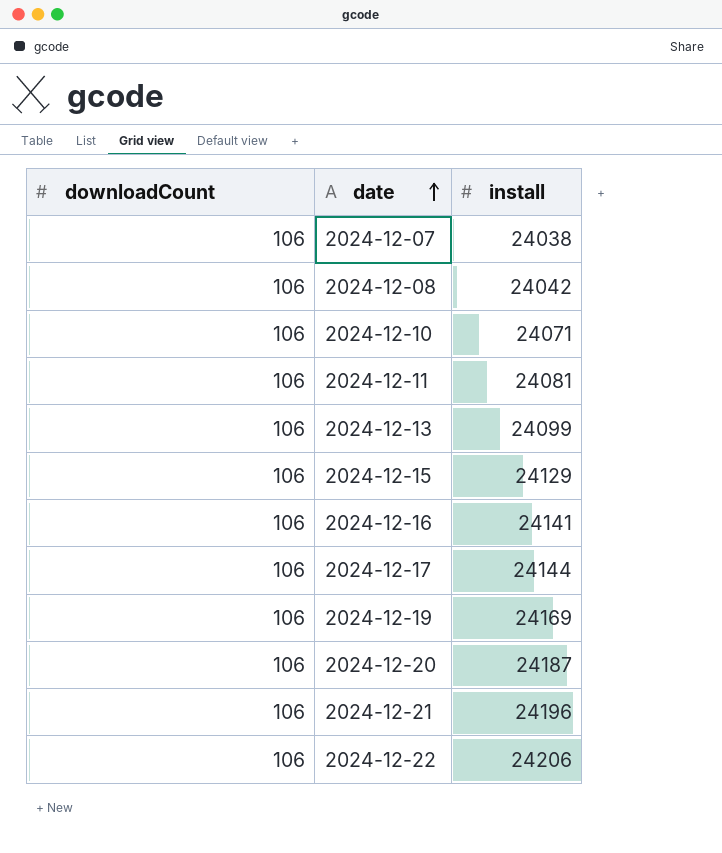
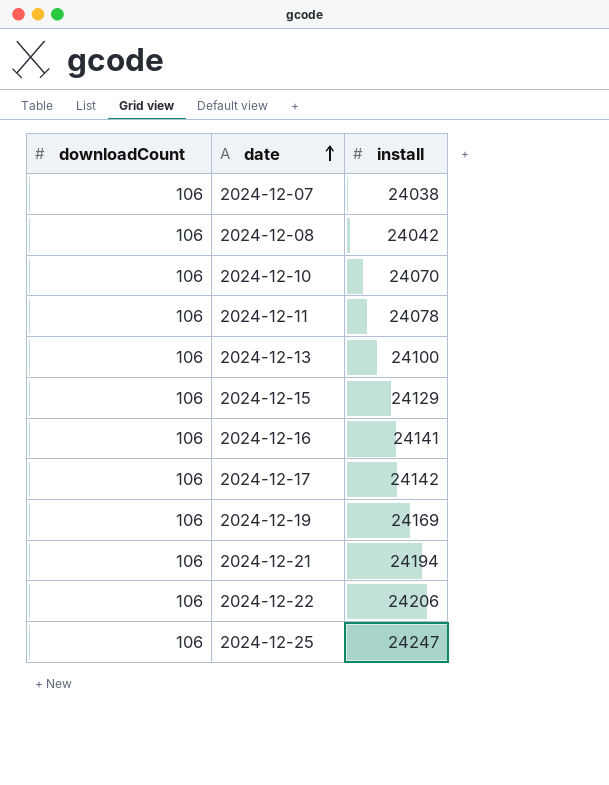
row 2024-12-20: 106 | 24187 -> none
2024-12-10 | install: 24071 -> 24070
2024-12-11 | install: 24081 -> 24078
2024-12-13 | install: 24099 -> 24100
2024-12-17 | install: 24144 -> 24142
2024-12-21 | install: 24196 -> 24194
row 2024-12-25: none -> 106 | 24247

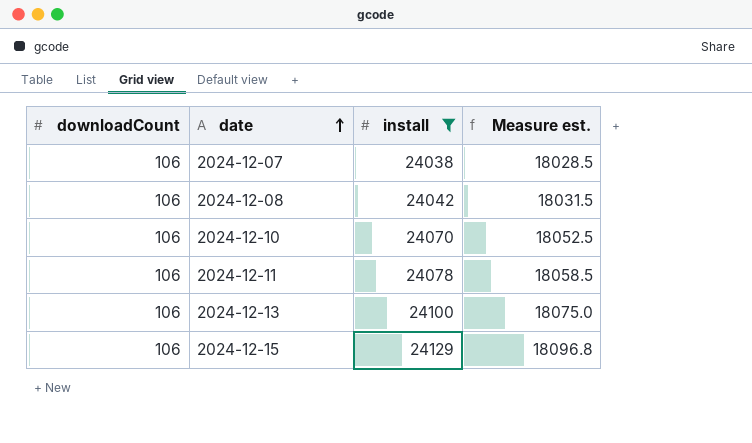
filter: none -> install <= 24129
column Measure est. | formula: none -> [install] * 0.75

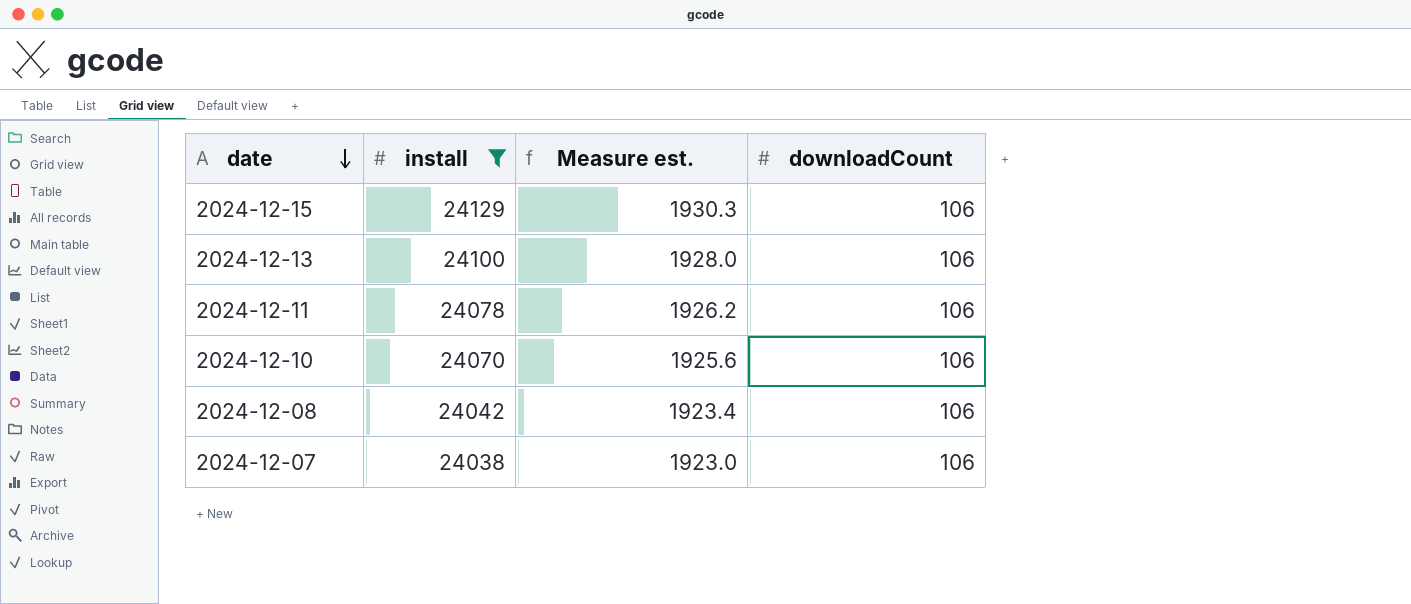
row order: date ascending -> date descending
column Measure est. | formula: [install] * 0.75 -> [install] * 0.08
column downloadCount | position: 1 -> 4

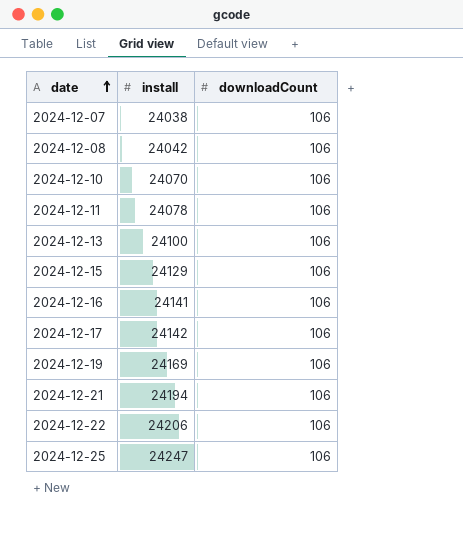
filter: install <= 24129 -> none
row order: date descending -> date ascending
column Measure est. | formula: [install] * 0.08 -> none

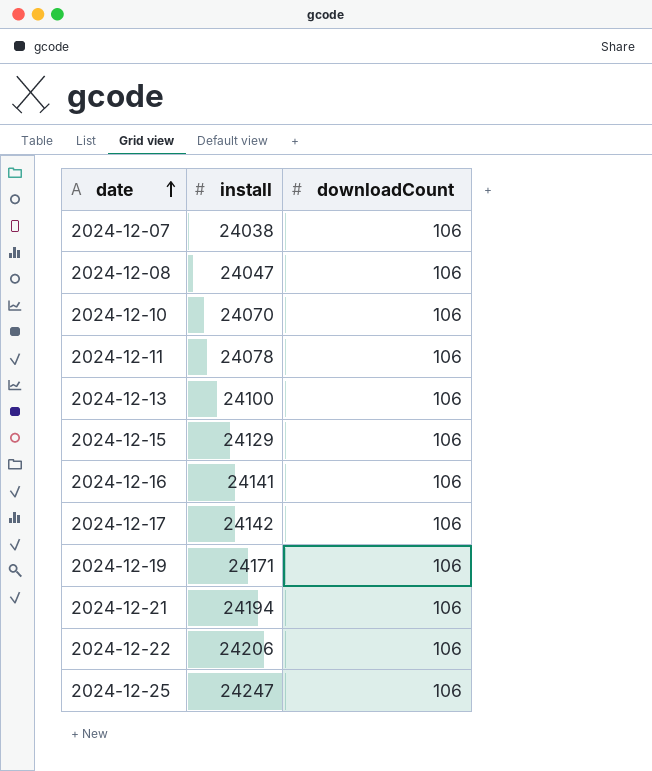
2024-12-08 | install: 24042 -> 24047
2024-12-19 | install: 24169 -> 24171

